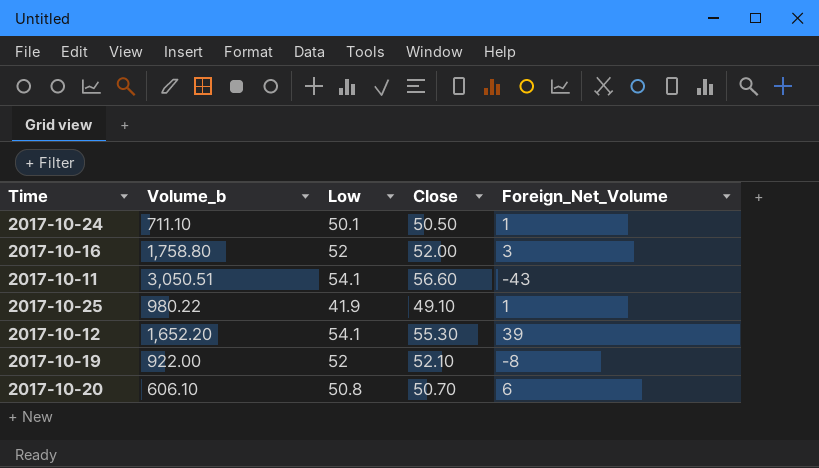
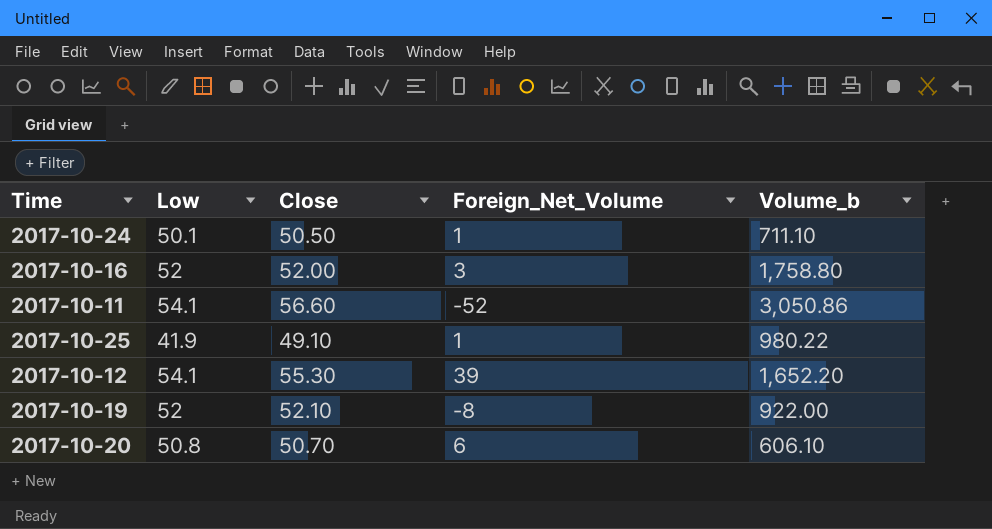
column Volume_b | position: 2 -> 5
2017-10-11 | Foreign_Net_Volume: -43 -> -52
2017-10-11 | Volume_b: 3,050.51 -> 3,050.86

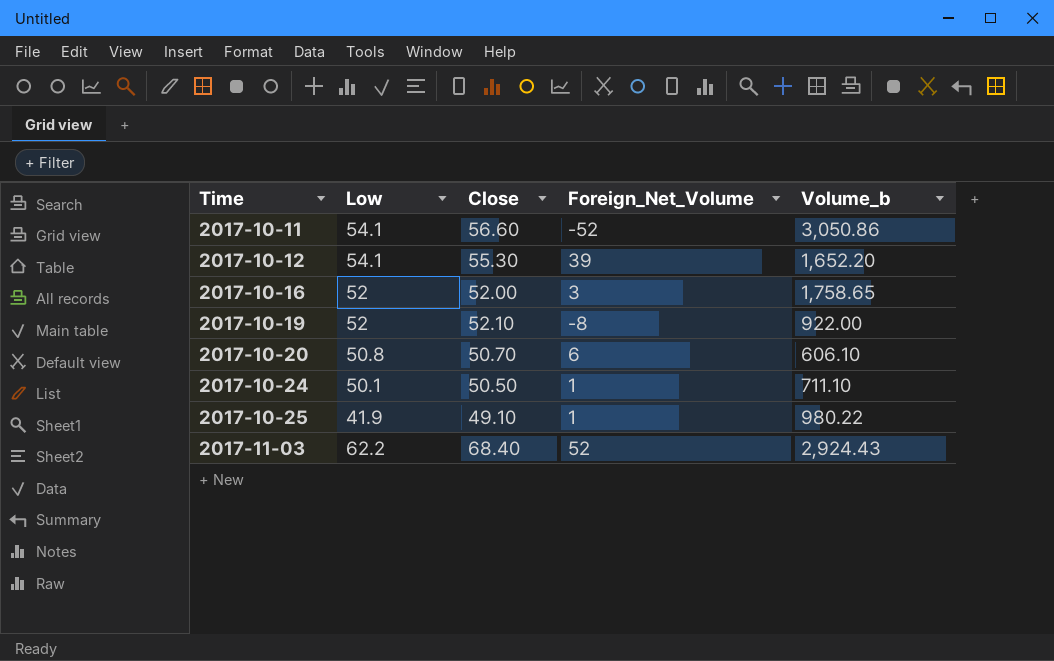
row order: none -> Time ascending
2017-10-16 | Volume_b: 1,758.80 -> 1,758.65
row 2017-11-03: none -> 62.2 | 68.40 | 52 | 2,924.43

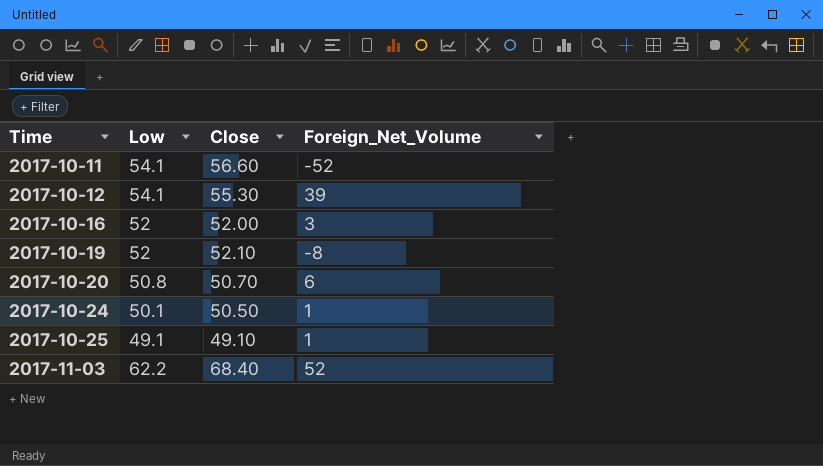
column Volume_b | position: 5 -> none
2017-10-25 | Low: 41.9 -> 49.1

